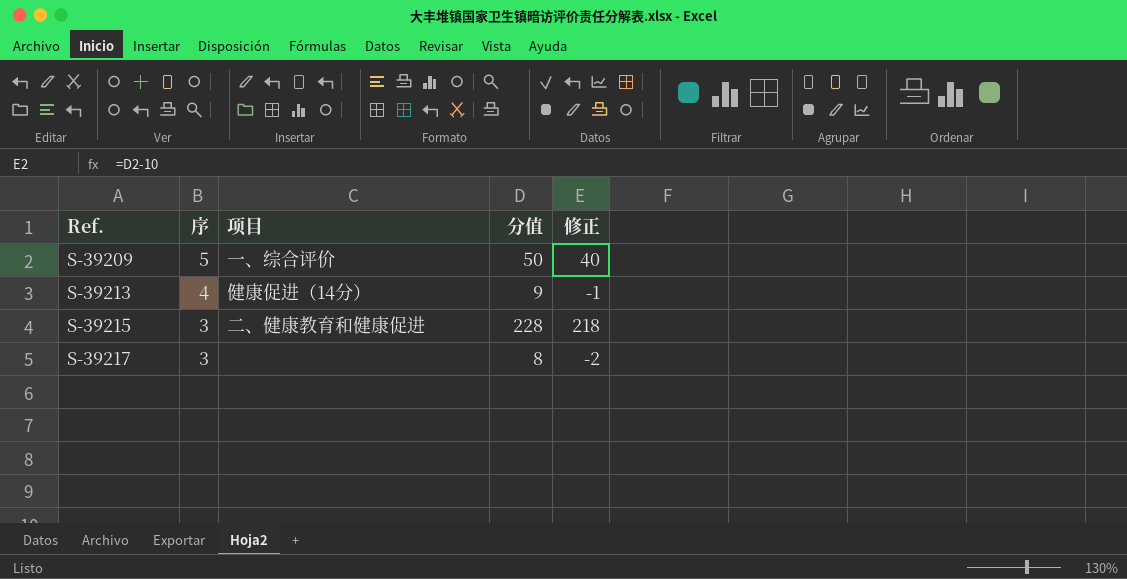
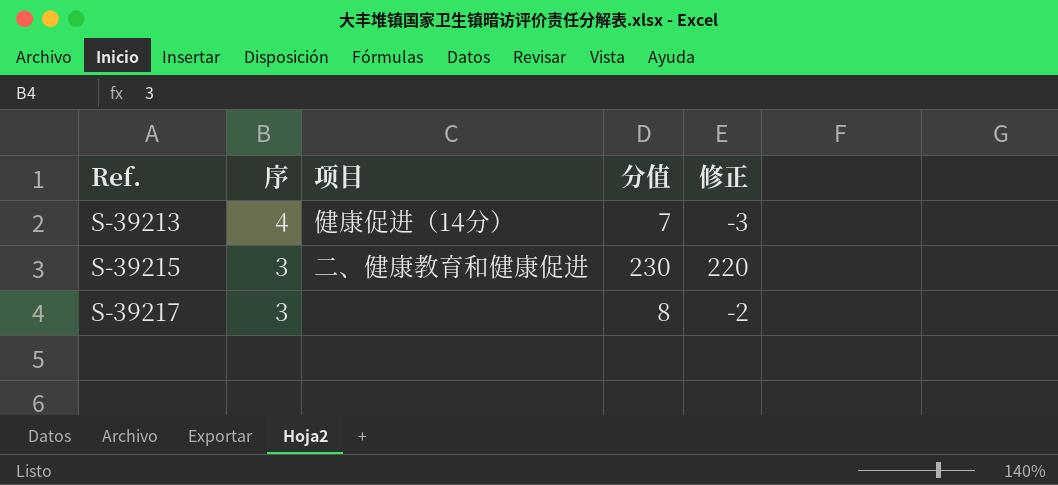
row S-39209: 5 | 一、综合评价 | 50 | 40 -> none
S-39213 | 分值: 9 -> 7
S-39213 | 修正: -1 -> -3
S-39215 | 分值: 228 -> 230
S-39215 | 修正: 218 -> 220

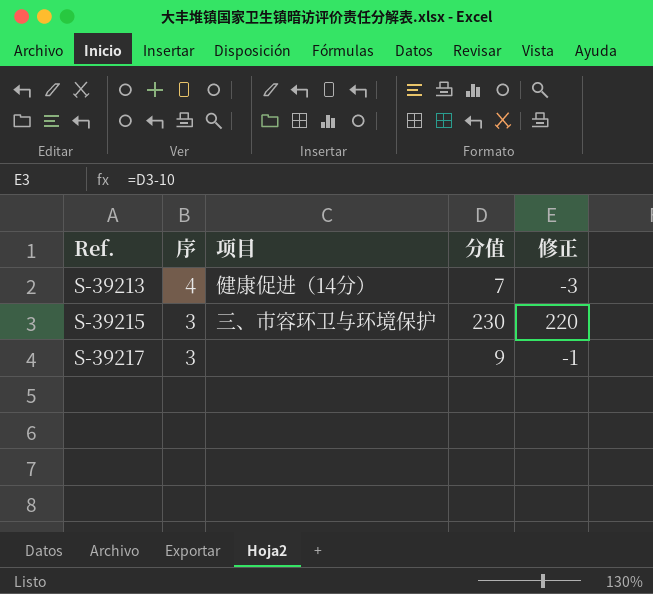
S-39215 | 项目: 二、健康教育和健康促进 -> 三、市容环卫与环境保护
S-39217 | 分值: 8 -> 9
S-39217 | 修正: -2 -> -1

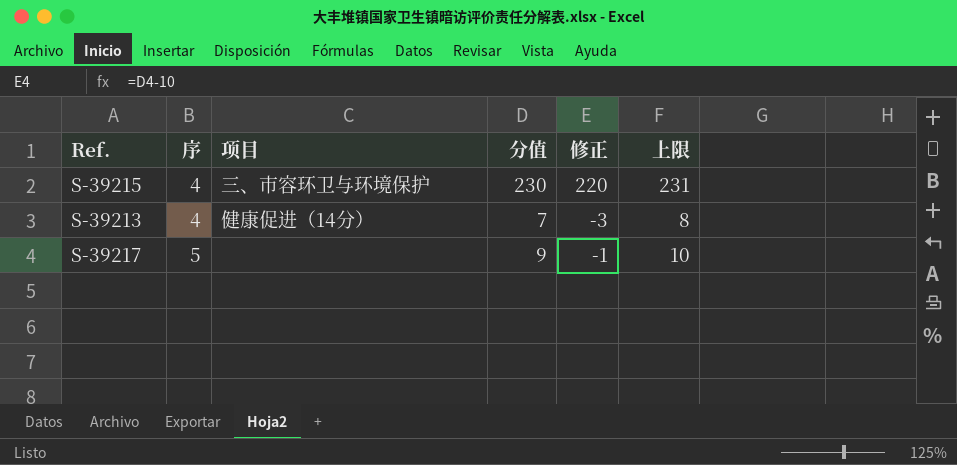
row order: Ref. ascending -> 序 ascending
column 上限 | formula: none -> [分值] + 1
S-39215 | 序: 3 -> 4
S-39217 | 序: 3 -> 5

